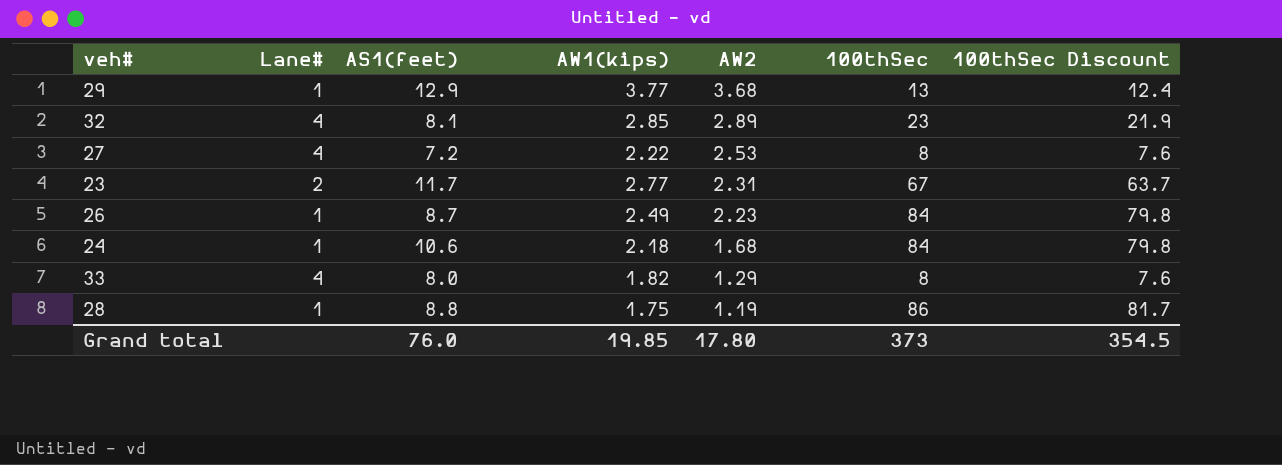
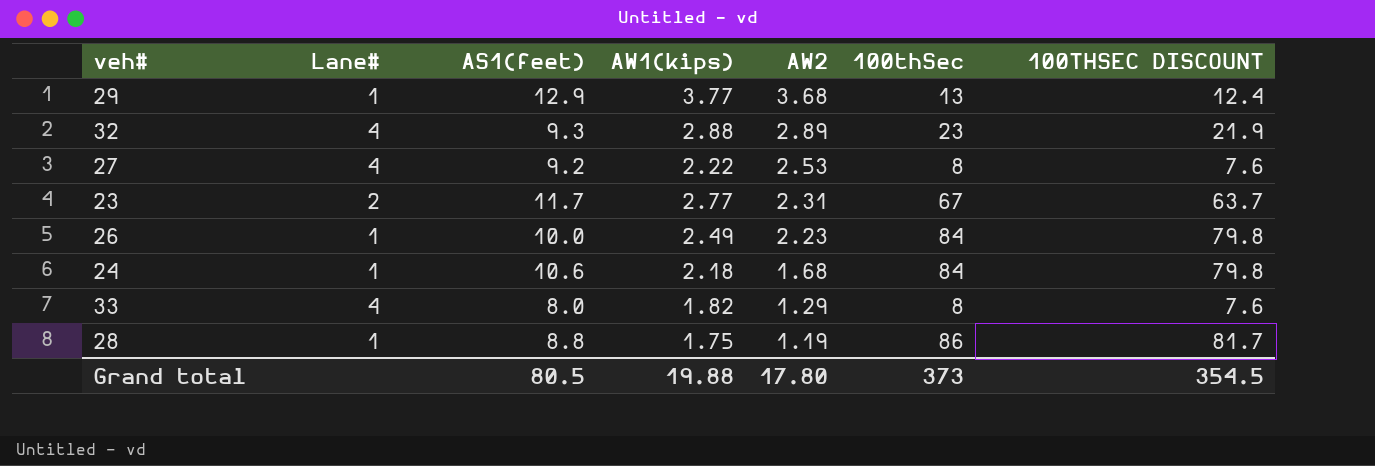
column name: 100thSec Discount -> 100THSEC DISCOUNT
32 | AS1(feet): 8.1 -> 9.3
32 | AW1(kips): 2.85 -> 2.88
27 | AS1(feet): 7.2 -> 9.2
26 | AS1(feet): 8.7 -> 10.0
Grand total | AS1(feet): 76.0 -> 80.5
Grand total | AW1(kips): 19.85 -> 19.88

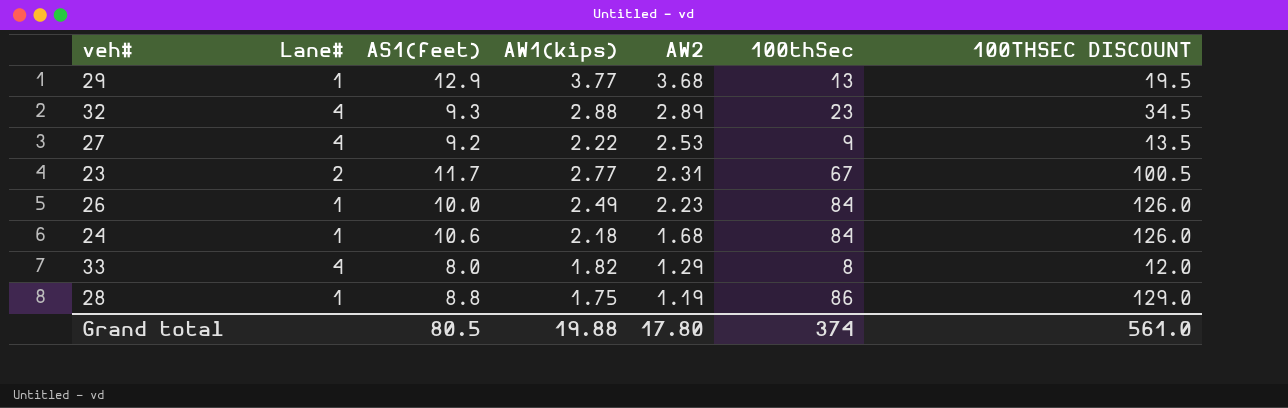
column 100THSEC DISCOUNT | formula: [100thSec] * 0.95 -> [100thSec] * 1.5
27 | 100thSec: 8 -> 9
Grand total | 100thSec: 373 -> 374
Grand total | 100THSEC DISCOUNT: 354.5 -> 561.0

